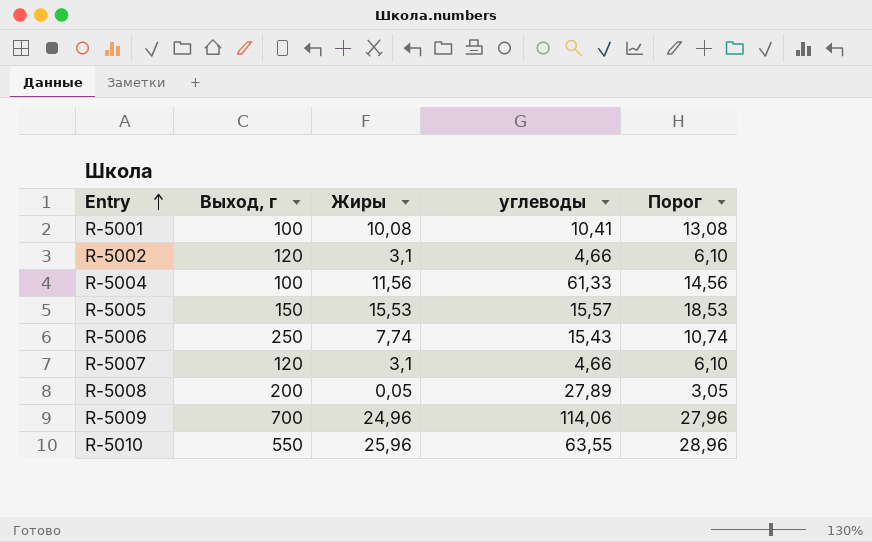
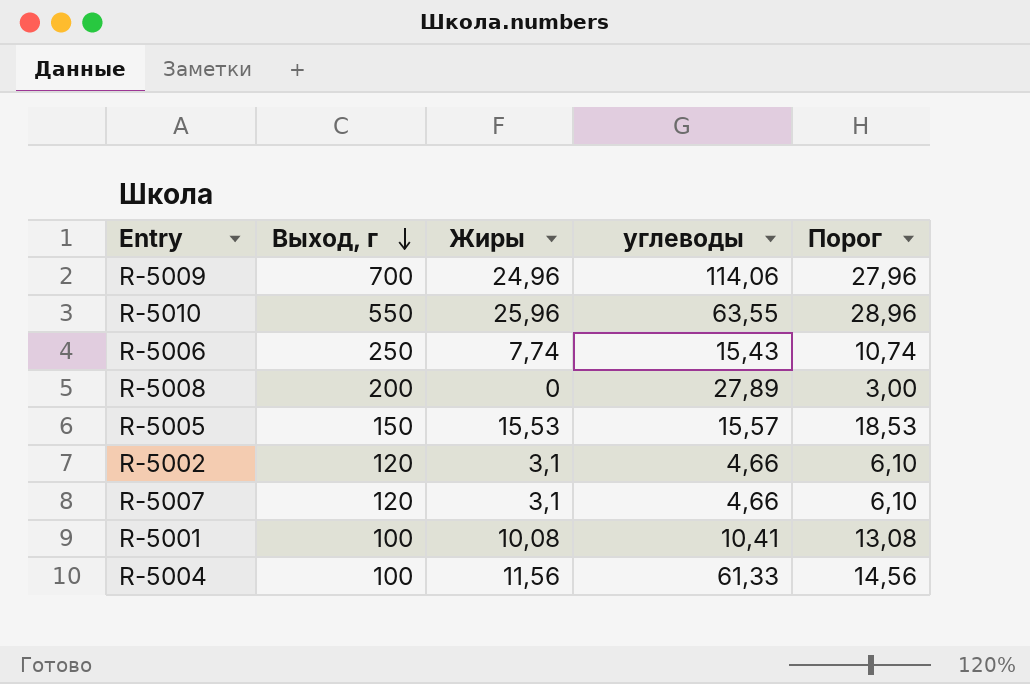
row order: Entry ascending -> Выход, г descending
R-5008 | Жиры: 0,05 -> 0
R-5008 | Порог: 3,05 -> 3,00

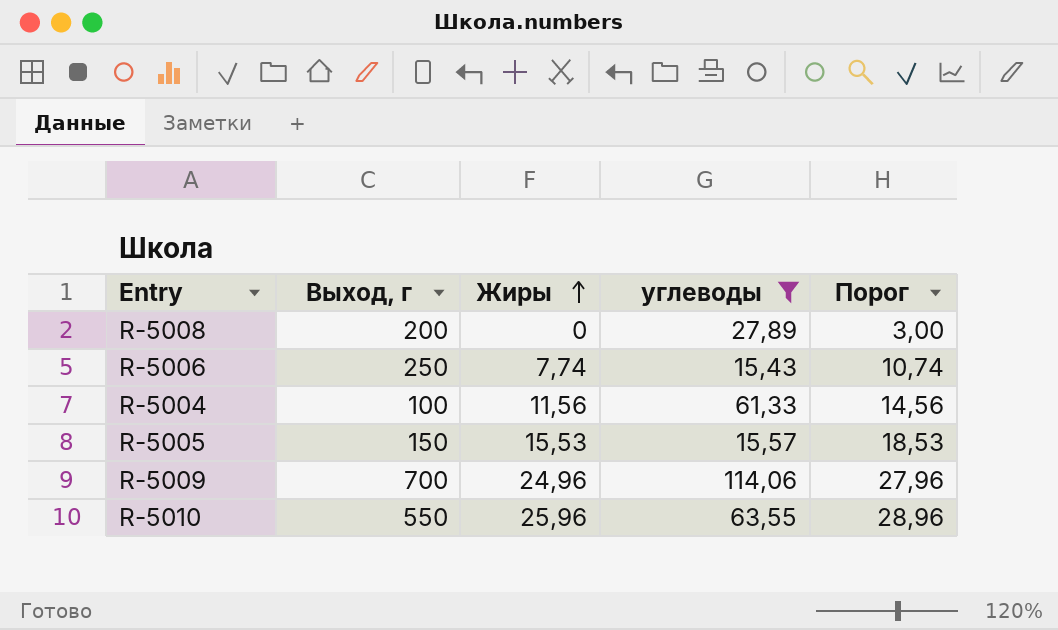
filter: none -> углеводы >= 15,43
row order: Выход, г descending -> Жиры ascending

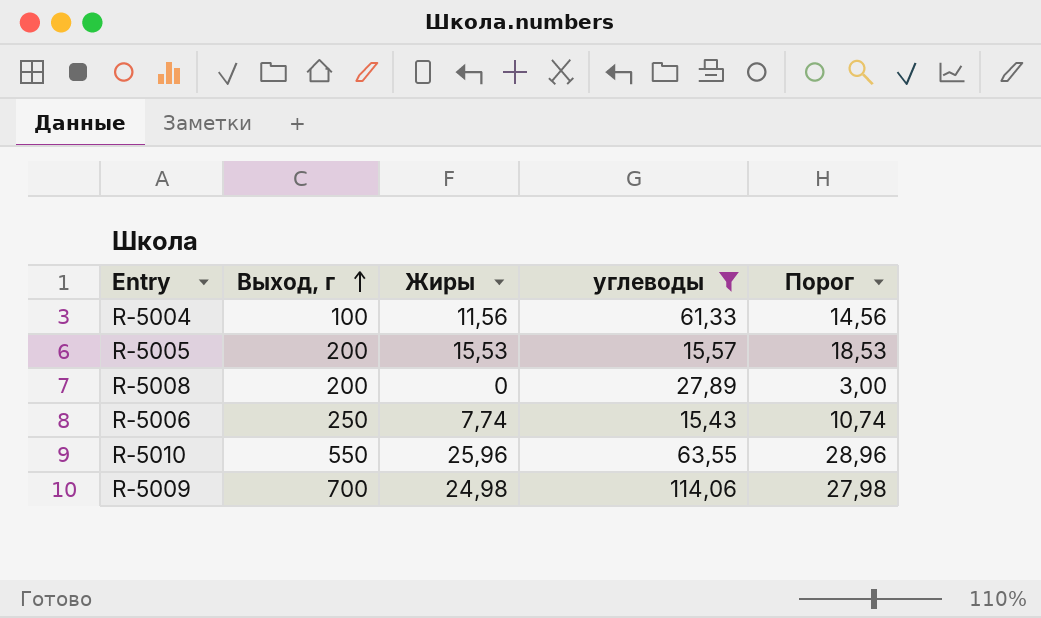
row order: Жиры ascending -> Выход, г ascending
R-5005 | Выход, г: 150 -> 200
R-5009 | Жиры: 24,96 -> 24,98
R-5009 | Порог: 27,96 -> 27,98

